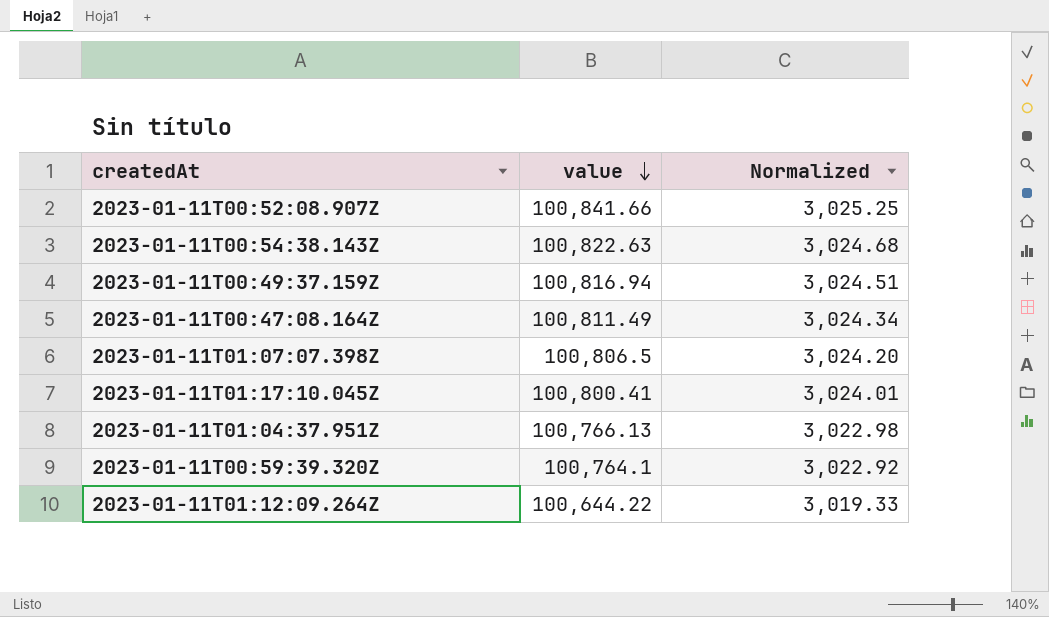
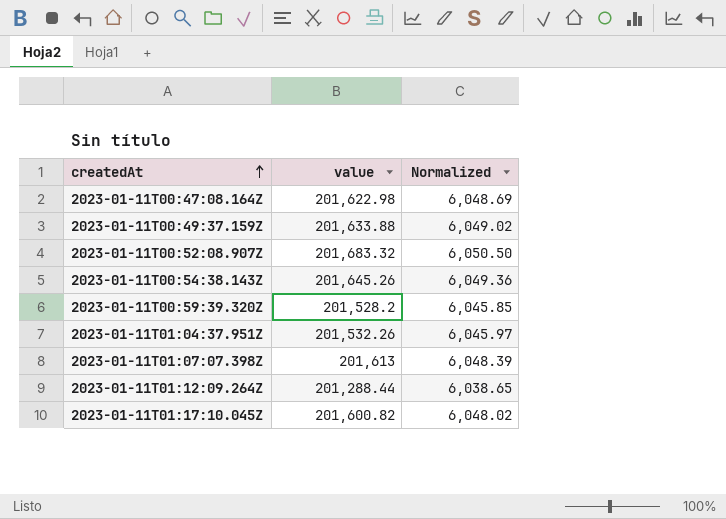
row order: value descending -> createdAt ascending
2023-01-11T00:47:08.164Z | value: 100,811.49 -> 201,622.98
2023-01-11T00:47:08.164Z | Normalized: 3,024.34 -> 6,048.69
2023-01-11T00:49:37.159Z | value: 100,816.94 -> 201,633.88
2023-01-11T00:49:37.159Z | Normalized: 3,024.51 -> 6,049.02
2023-01-11T00:52:08.907Z | value: 100,841.66 -> 201,683.32
2023-01-11T00:52:08.907Z | Normalized: 3,025.25 -> 6,050.50
2023-01-11T00:54:38.143Z | value: 100,822.63 -> 201,645.26
2023-01-11T00:54:38.143Z | Normalized: 3,024.68 -> 6,049.36
2023-01-11T00:59:39.320Z | value: 100,764.1 -> 201,528.2
2023-01-11T00:59:39.320Z | Normalized: 3,022.92 -> 6,045.85
2023-01-11T01:04:37.951Z | value: 100,766.13 -> 201,532.26
2023-01-11T01:04:37.951Z | Normalized: 3,022.98 -> 6,045.97
2023-01-11T01:07:07.398Z | value: 100,806.5 -> 201,613
2023-01-11T01:07:07.398Z | Normalized: 3,024.20 -> 6,048.39
2023-01-11T01:12:09.264Z | value: 100,644.22 -> 201,288.44
2023-01-11T01:12:09.264Z | Normalized: 3,019.33 -> 6,038.65
2023-01-11T01:17:10.045Z | value: 100,800.41 -> 201,600.82
2023-01-11T01:17:10.045Z | Normalized: 3,024.01 -> 6,048.02

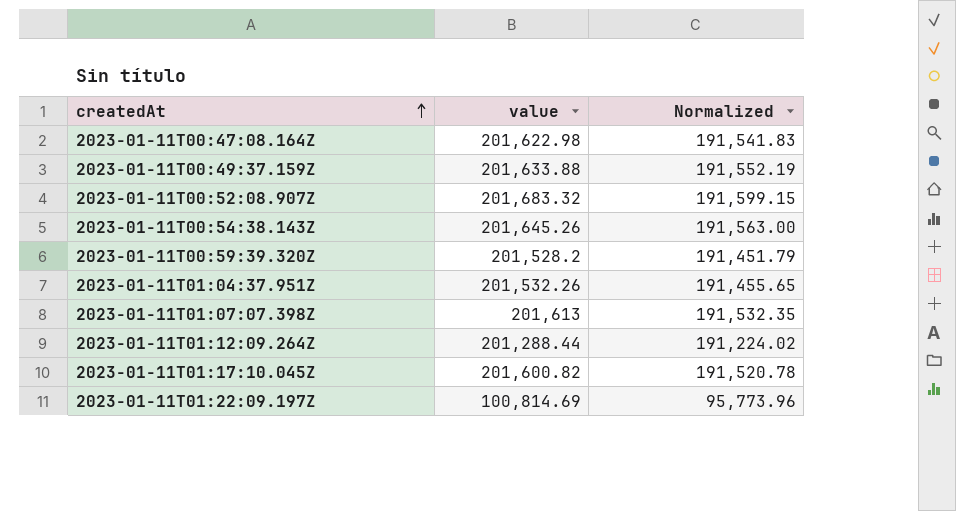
column Normalized | formula: [value] * 0.03 -> [value] * 0.95
row 2023-01-11T01:22:09.197Z: none -> 100,814.69 | 95,773.96

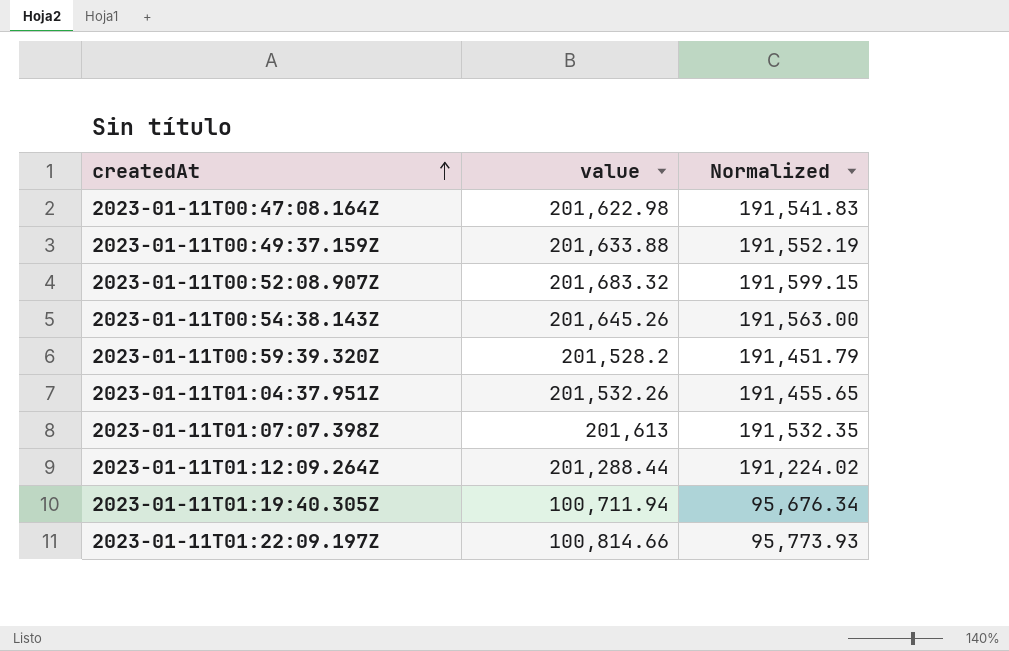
row 2023-01-11T01:17:10.045Z: 201,600.82 | 191,520.78 -> none
row 2023-01-11T01:19:40.305Z: none -> 100,711.94 | 95,676.34
2023-01-11T01:22:09.197Z | value: 100,814.69 -> 100,814.66
2023-01-11T01:22:09.197Z | Normalized: 95,773.96 -> 95,773.93

